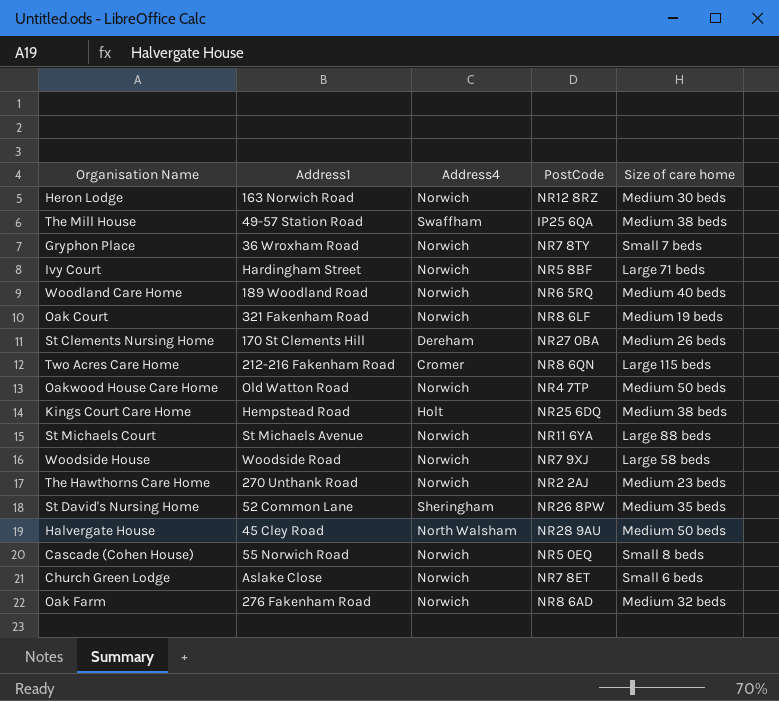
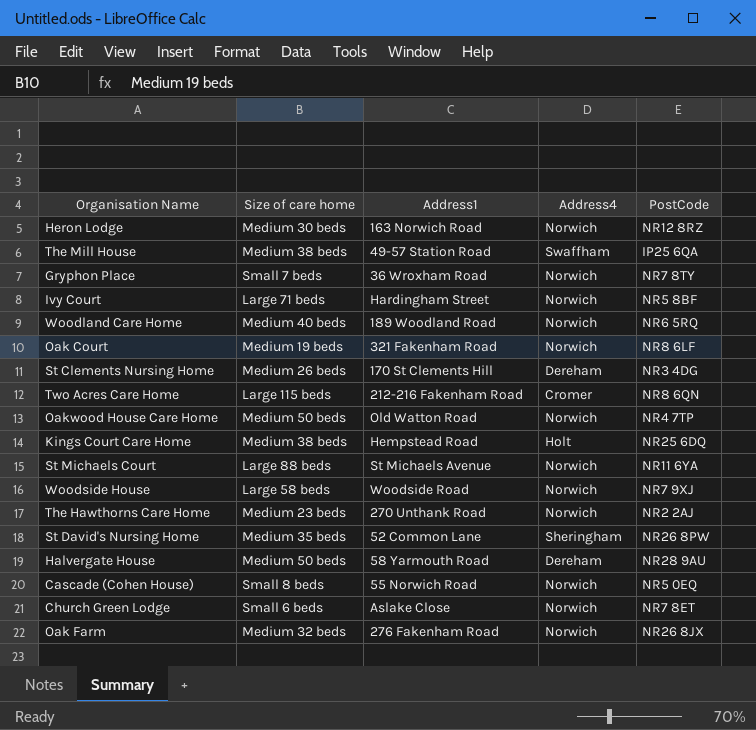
column Size of care home | position: 5 -> 2
St Clements Nursing Home | PostCode: NR27 0BA -> NR3 4DG
Halvergate House | Address1: 45 Cley Road -> 58 Yarmouth Road
Halvergate House | Address4: North Walsham -> Dereham
Oak Farm | PostCode: NR8 6AD -> NR26 8JX

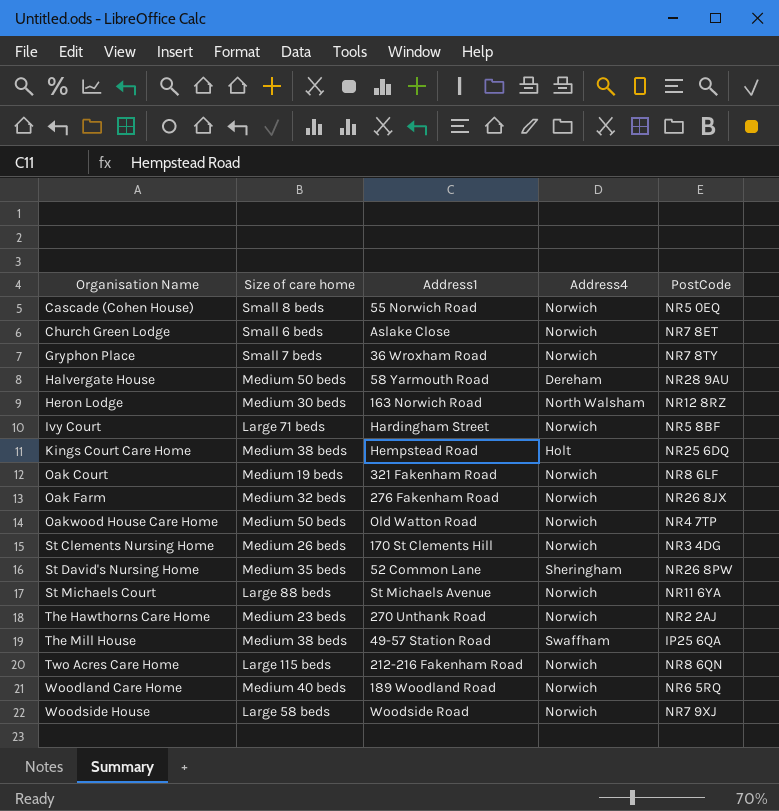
row order: none -> Organisation Name ascending
Heron Lodge | Address4: Norwich -> North Walsham
St Clements Nursing Home | Address4: Dereham -> Norwich
Two Acres Care Home | Address4: Cromer -> Norwich

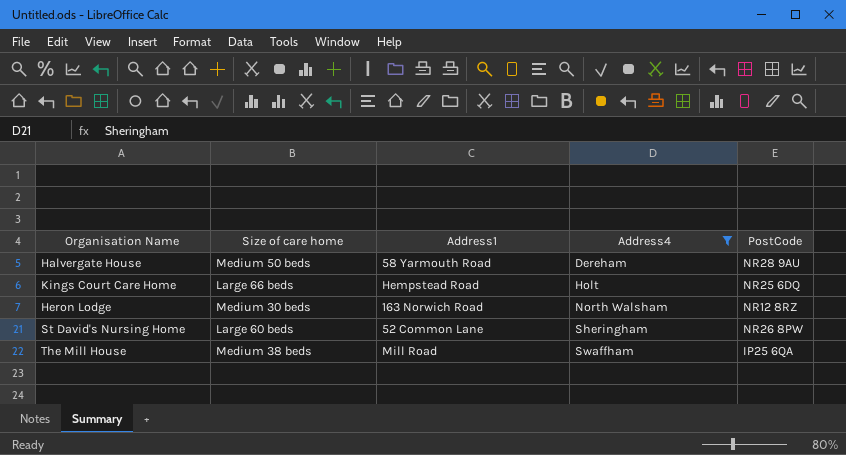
filter: none -> Address4 != Norwich
row order: Organisation Name ascending -> Address4 ascending
Kings Court Care Home | Size of care home: Medium 38 beds -> Large 66 beds
St David's Nursing Home | Size of care home: Medium 35 beds -> Large 60 beds
The Mill House | Address1: 49-57 Station Road -> Mill Road

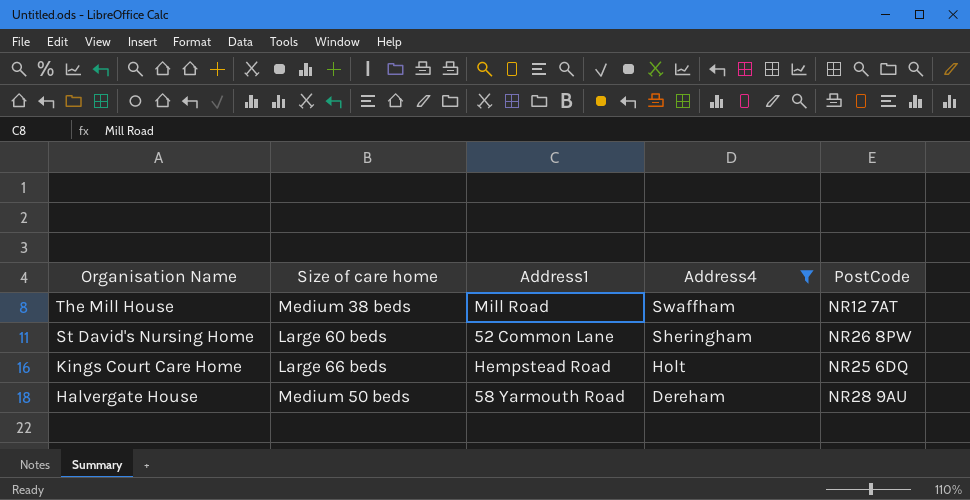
row order: Address4 ascending -> Organisation Name descending
row Heron Lodge: Medium 30 beds | 163 Norwich Road | North Walsham | NR12 8RZ -> none
The Mill House | PostCode: IP25 6QA -> NR12 7AT

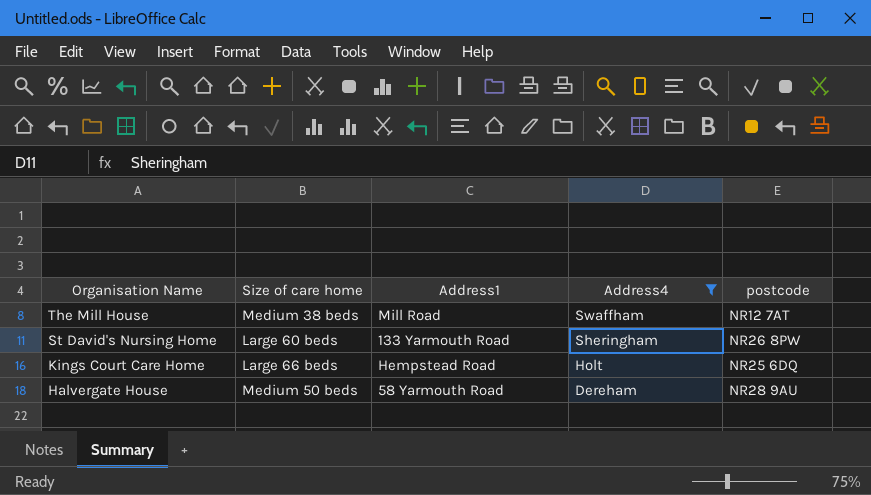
column name: PostCode -> postcode
St David's Nursing Home | Address1: 52 Common Lane -> 133 Yarmouth Road

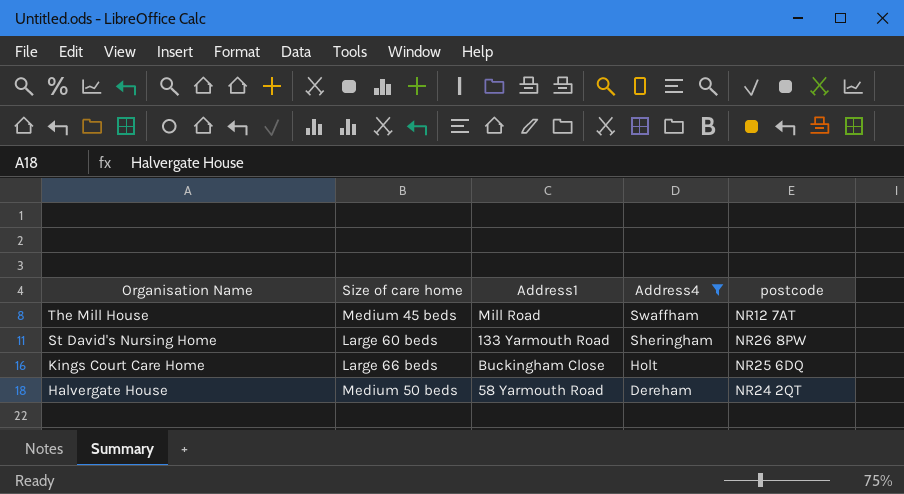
The Mill House | Size of care home: Medium 38 beds -> Medium 45 beds
Kings Court Care Home | Address1: Hempstead Road -> Buckingham Close
Halvergate House | postcode: NR28 9AU -> NR24 2QT

